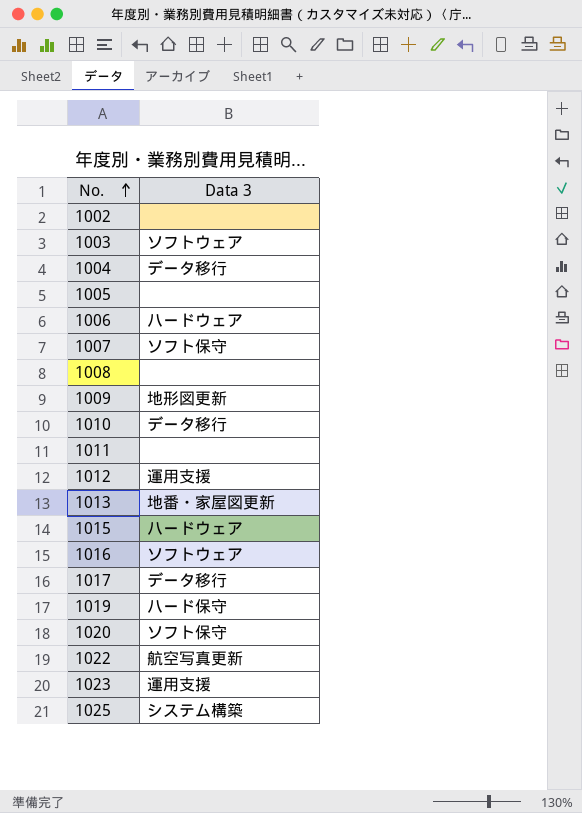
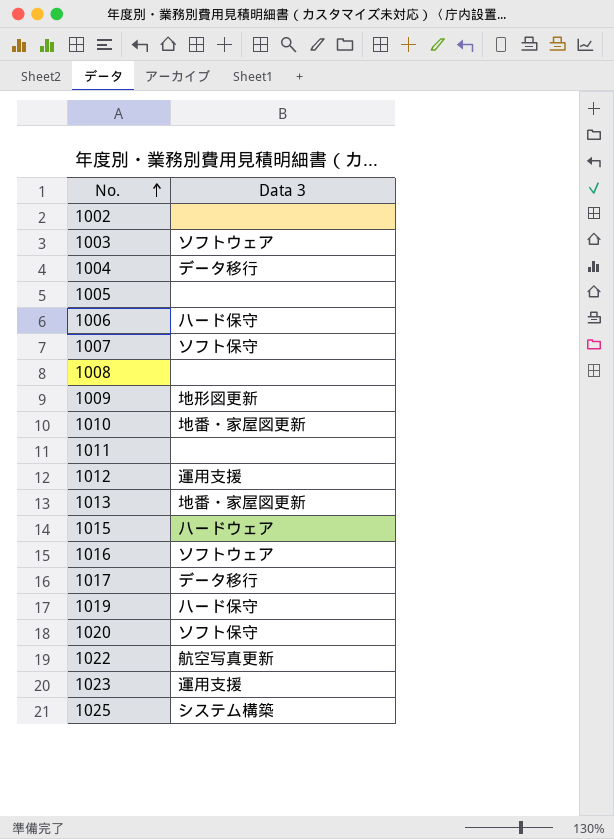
1006 | Data 3: ハードウェア -> ハード保守
1010 | Data 3: データ移行 -> 地番・家屋図更新

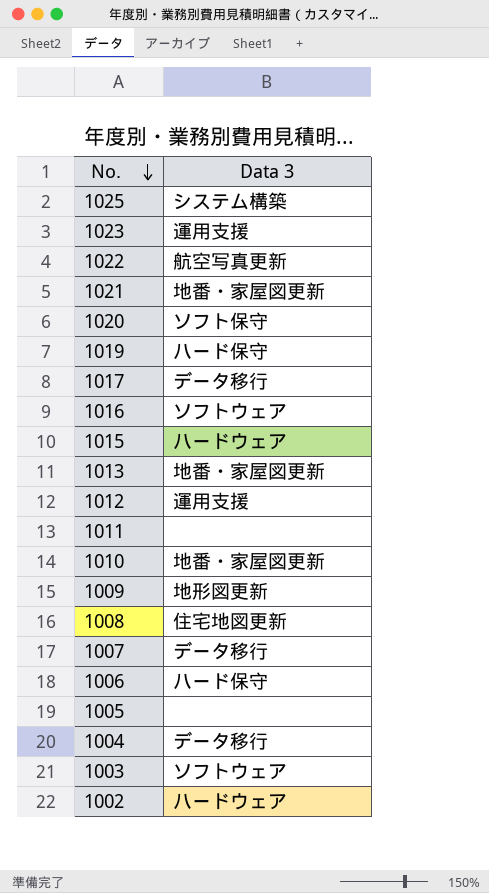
row order: No. ascending -> No. descending
row 1021: none -> 地番・家屋図更新
1008 | Data 3: none -> 住宅地図更新
1007 | Data 3: ソフト保守 -> データ移行
1002 | Data 3: none -> ハードウェア

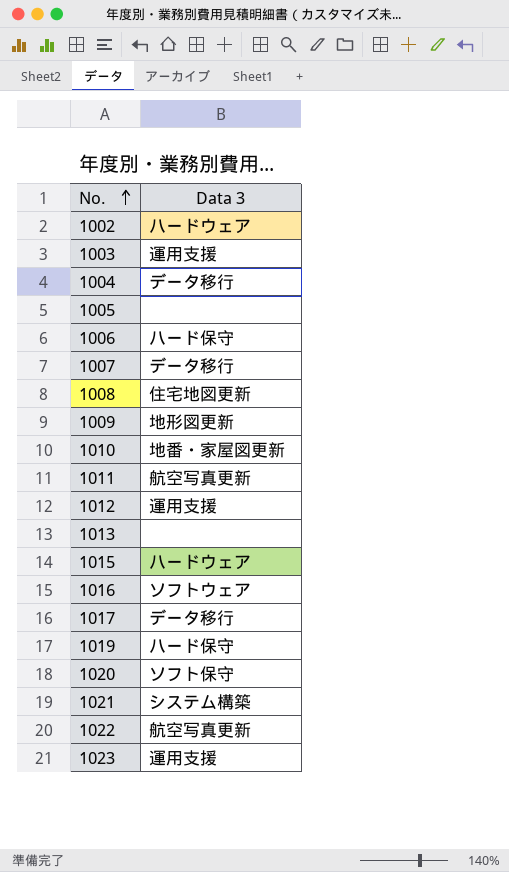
row order: No. descending -> No. ascending
row 1025: システム構築 -> none
1003 | Data 3: ソフトウェア -> 運用支援
1011 | Data 3: none -> 航空写真更新
1013 | Data 3: 地番・家屋図更新 -> none
1021 | Data 3: 地番・家屋図更新 -> システム構築

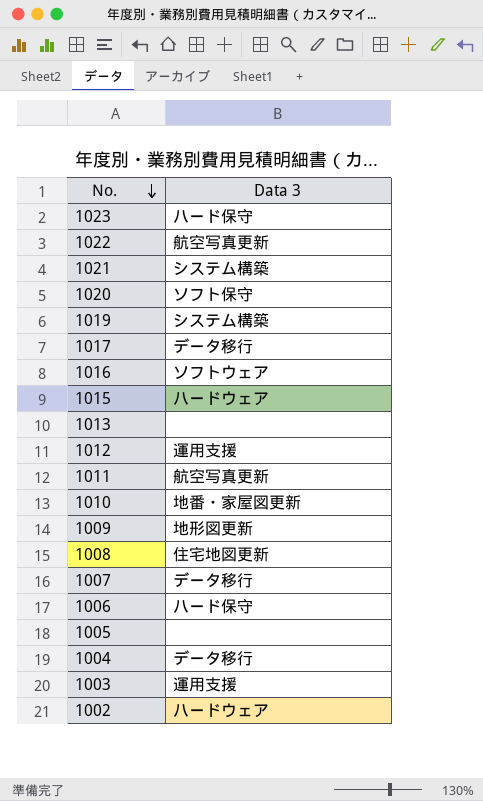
row order: No. ascending -> No. descending
1023 | Data 3: 運用支援 -> ハード保守
1019 | Data 3: ハード保守 -> システム構築

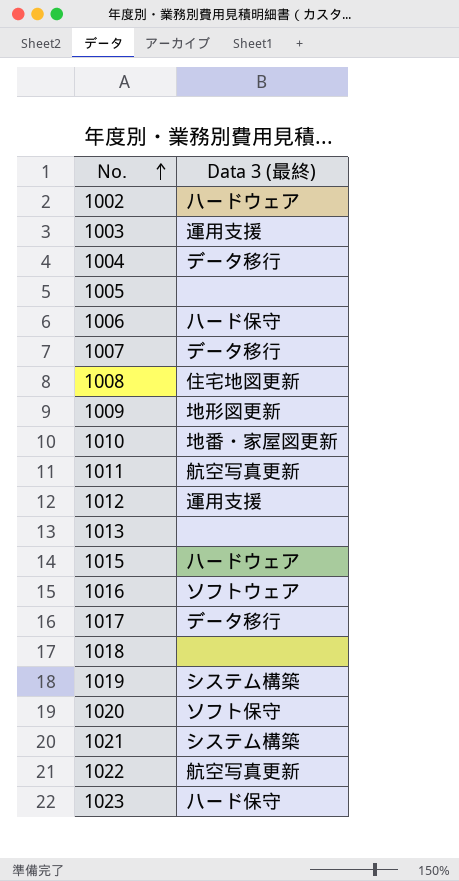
row order: No. descending -> No. ascending
column name: Data 3 -> Data 3 (最終)
row 1018: none -> none

